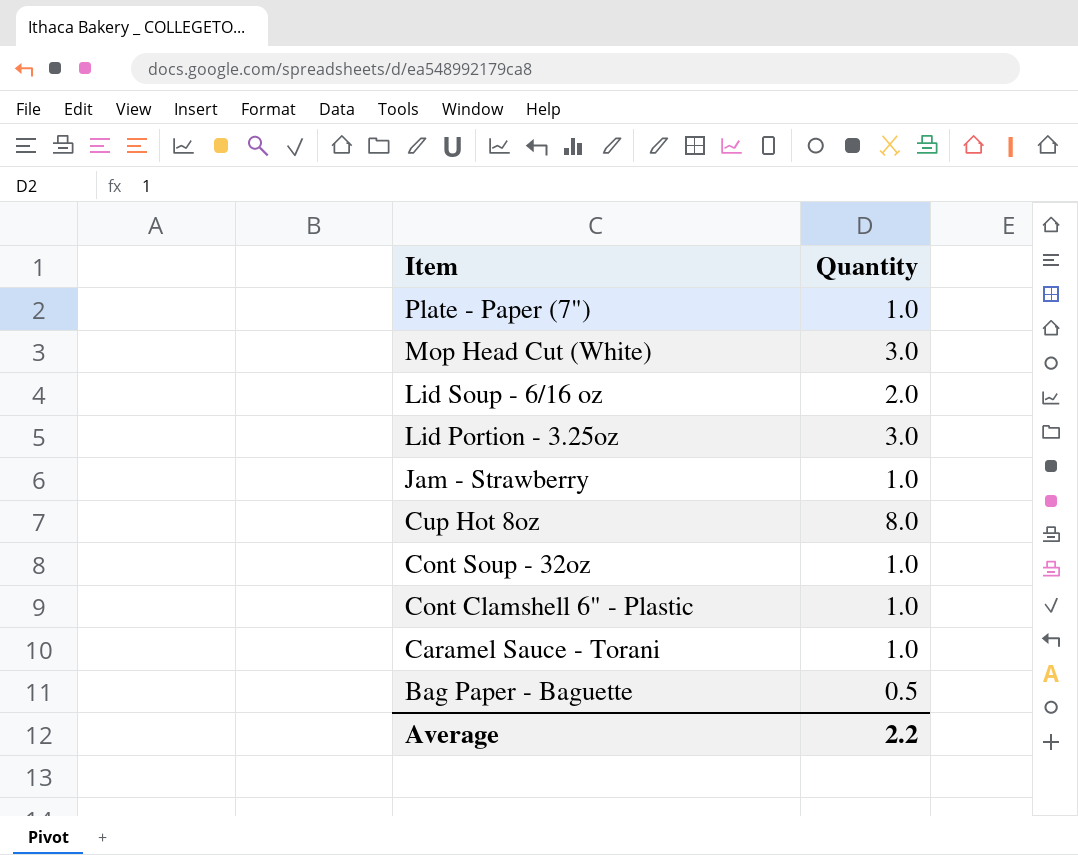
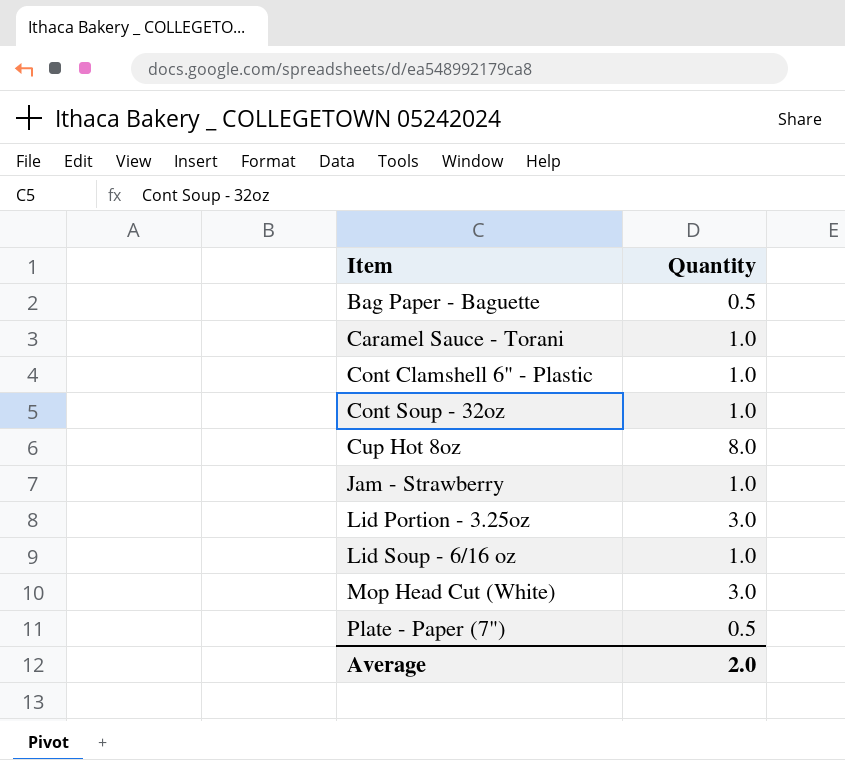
row order: Item descending -> Item ascending
Lid Soup - 6/16 oz | Quantity: 2.0 -> 1.0
Plate - Paper (7") | Quantity: 1.0 -> 0.5
Average | Quantity: 2.2 -> 2.0

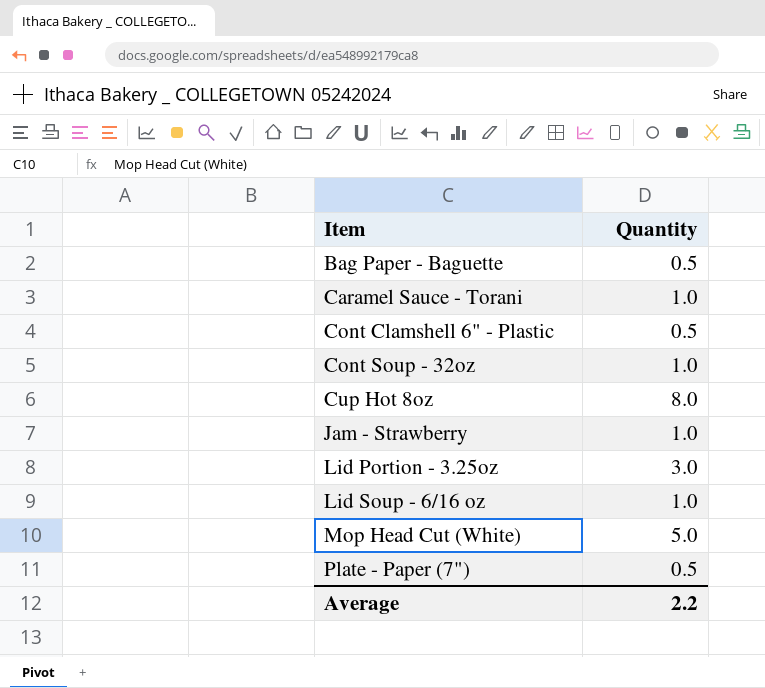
Cont Clamshell 6" - Plastic | Quantity: 1.0 -> 0.5
Mop Head Cut (White) | Quantity: 3.0 -> 5.0
Average | Quantity: 2.0 -> 2.2

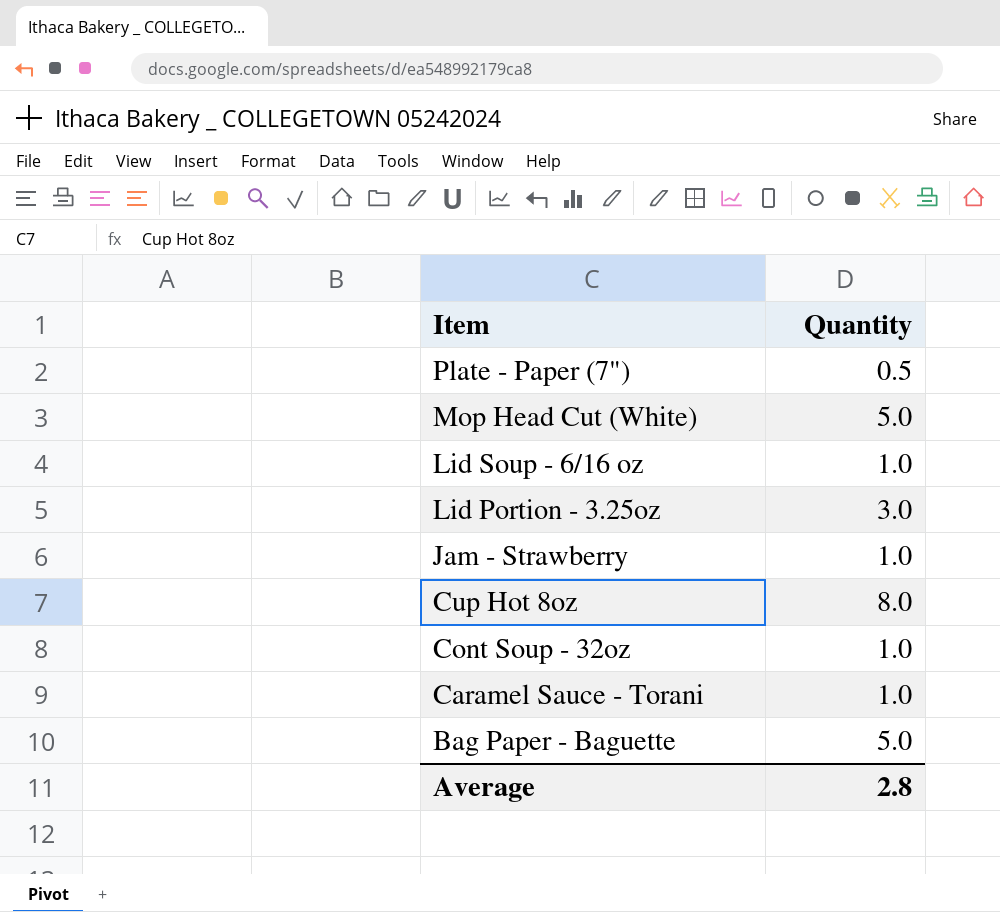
row order: Item ascending -> Item descending
row Cont Clamshell 6" - Plastic: 0.5 -> none
Bag Paper - Baguette | Quantity: 0.5 -> 5.0
Average | Quantity: 2.2 -> 2.8

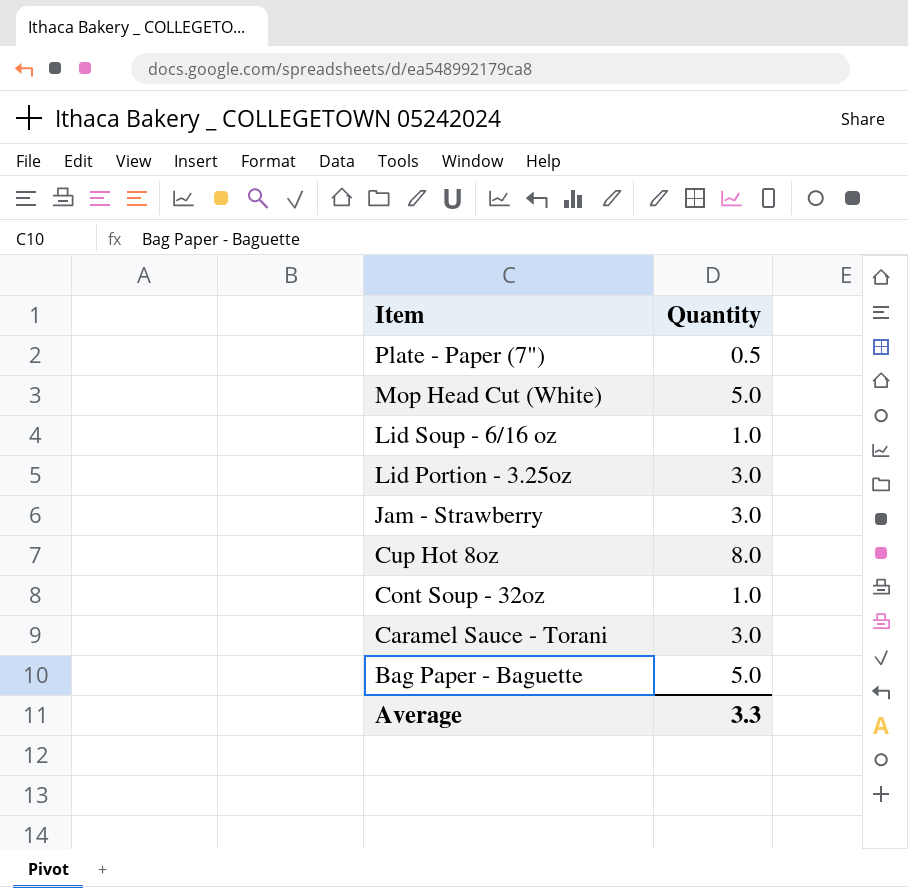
Jam - Strawberry | Quantity: 1.0 -> 3.0
Caramel Sauce - Torani | Quantity: 1.0 -> 3.0
Average | Quantity: 2.8 -> 3.3

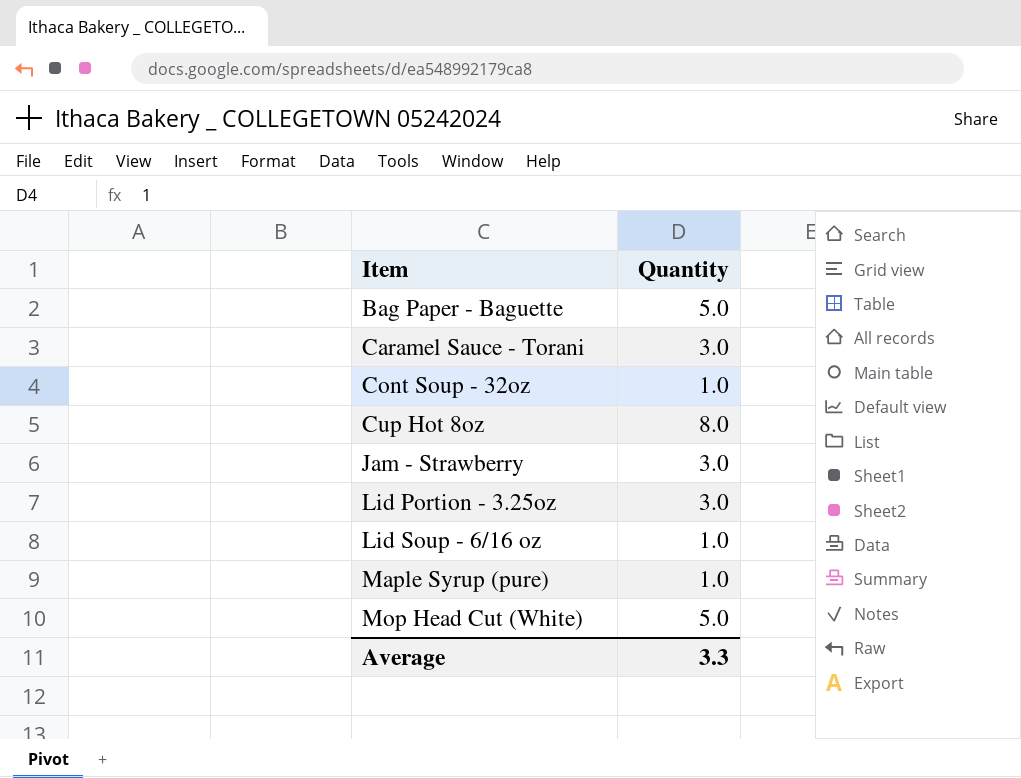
row order: Item descending -> Item ascending
row Plate - Paper (7"): 0.5 -> none
row Maple Syrup (pure): none -> 1.0

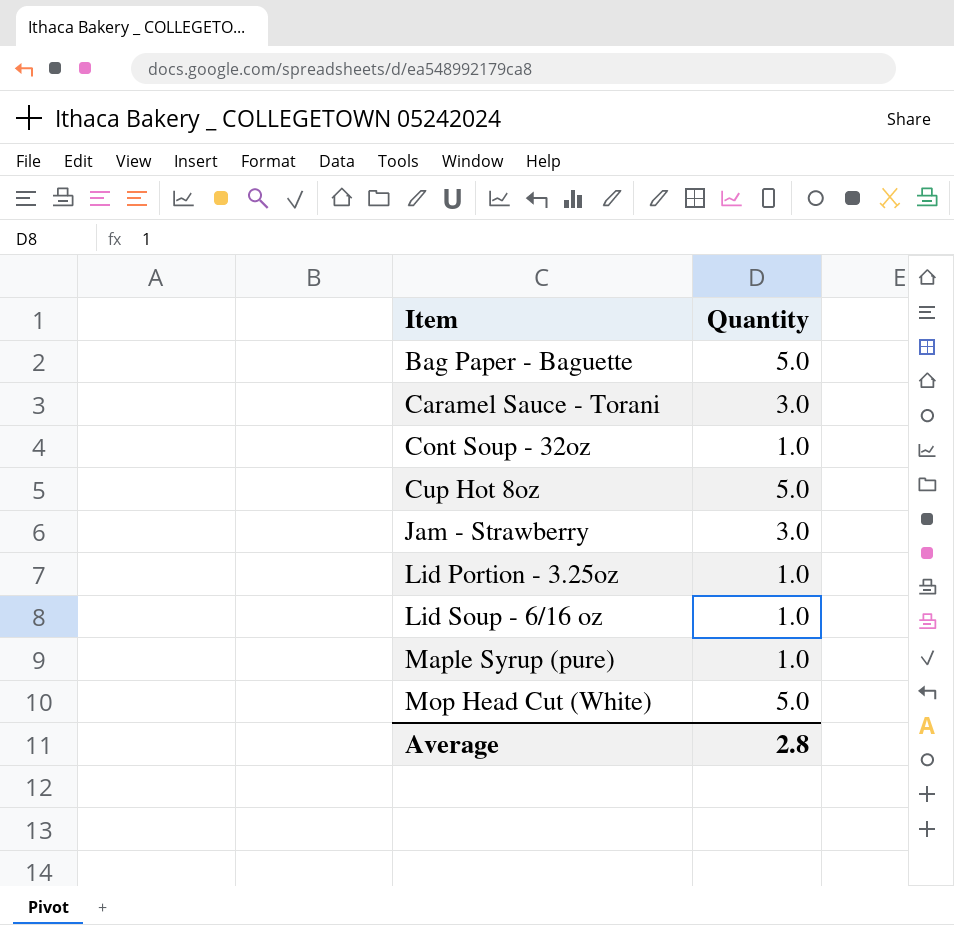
Cup Hot 8oz | Quantity: 8.0 -> 5.0
Lid Portion - 3.25oz | Quantity: 3.0 -> 1.0
Average | Quantity: 3.3 -> 2.8

